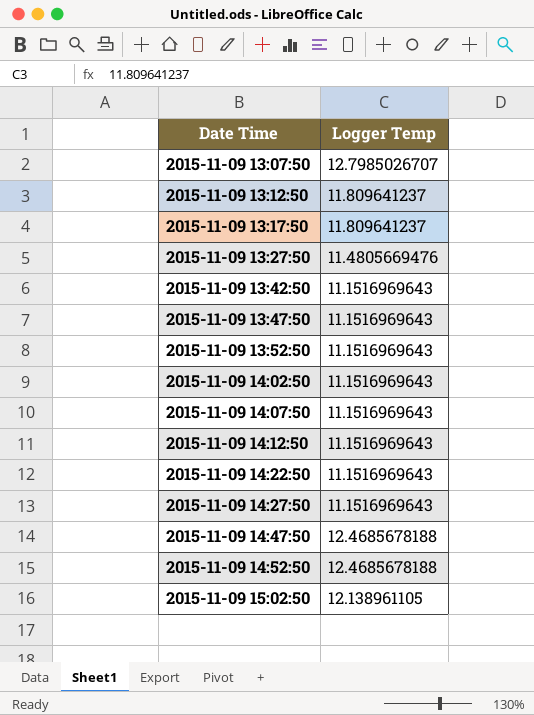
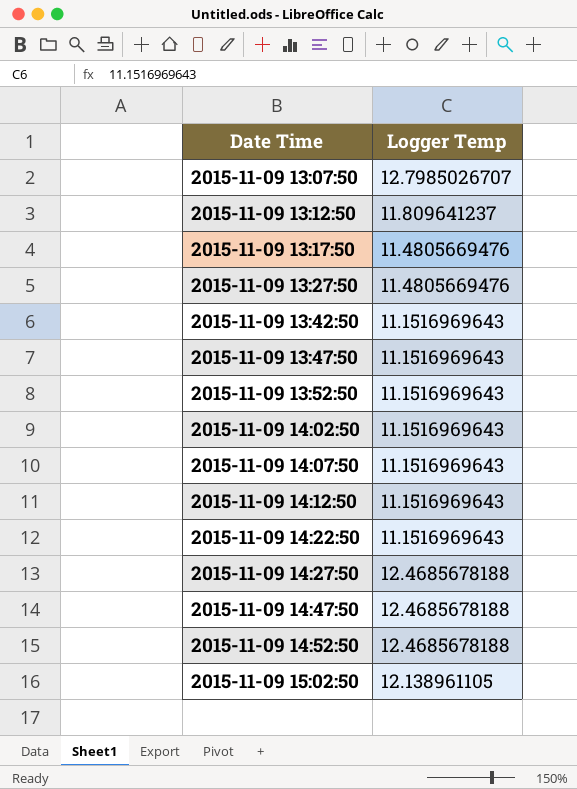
2015-11-09 13:17:50 | Logger Temp: 11.809641237 -> 11.4805669476
2015-11-09 14:27:50 | Logger Temp: 11.1516969643 -> 12.4685678188

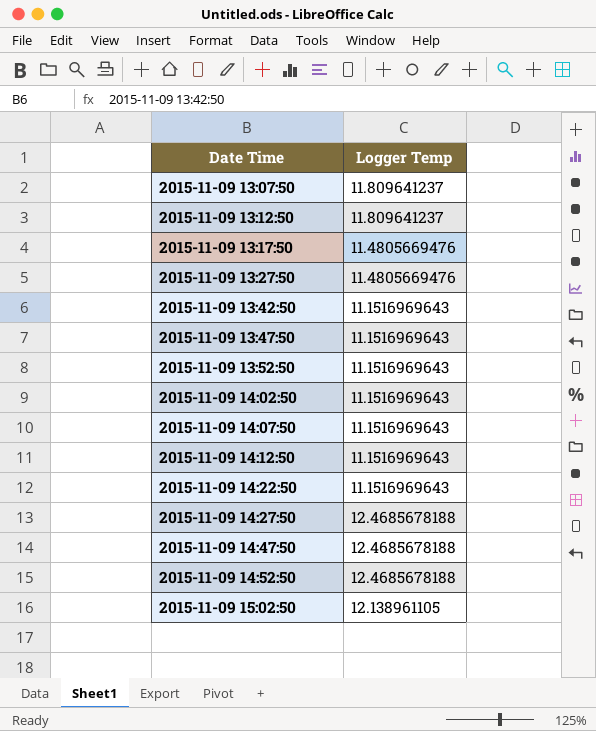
2015-11-09 13:07:50 | Logger Temp: 12.7985026707 -> 11.809641237

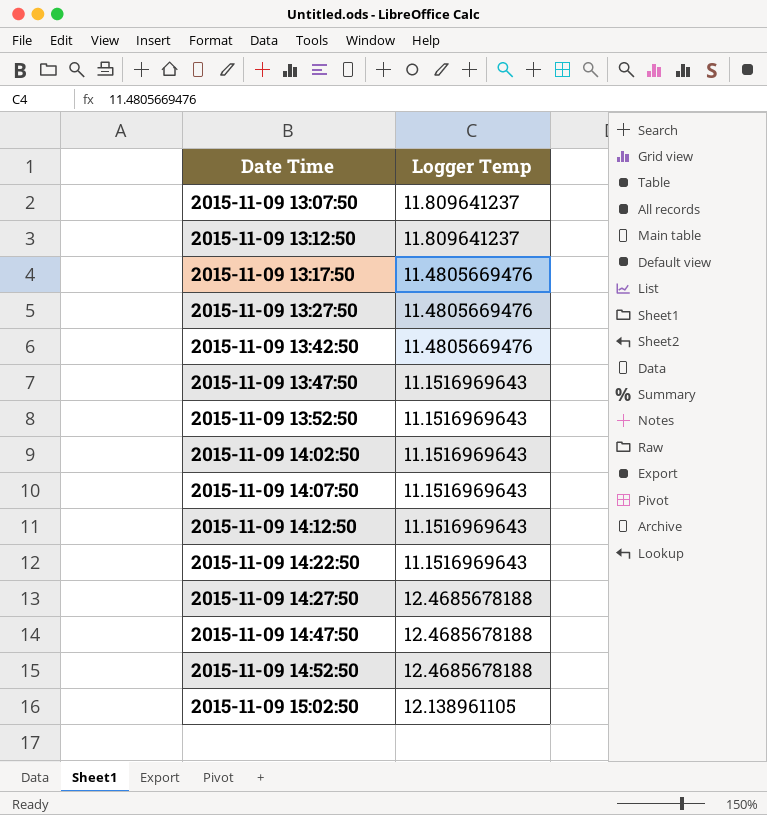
2015-11-09 13:42:50 | Logger Temp: 11.1516969643 -> 11.4805669476

